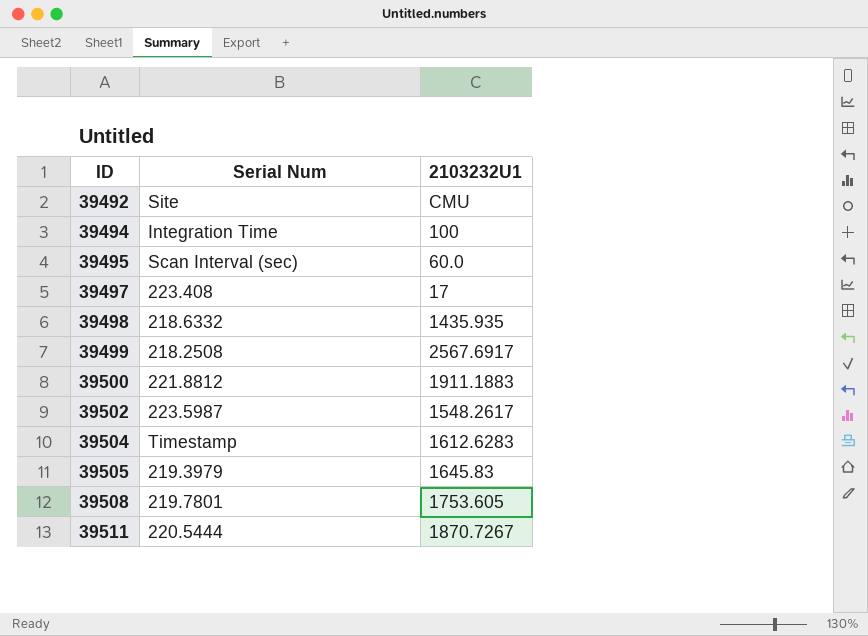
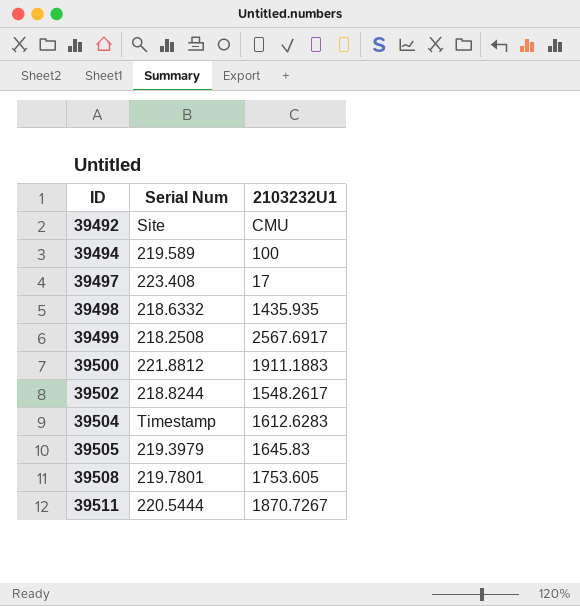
row 39495: Scan Interval (sec) | 60.0 -> none
39494 | Serial Num: Integration Time -> 219.589
39502 | Serial Num: 223.5987 -> 218.8244

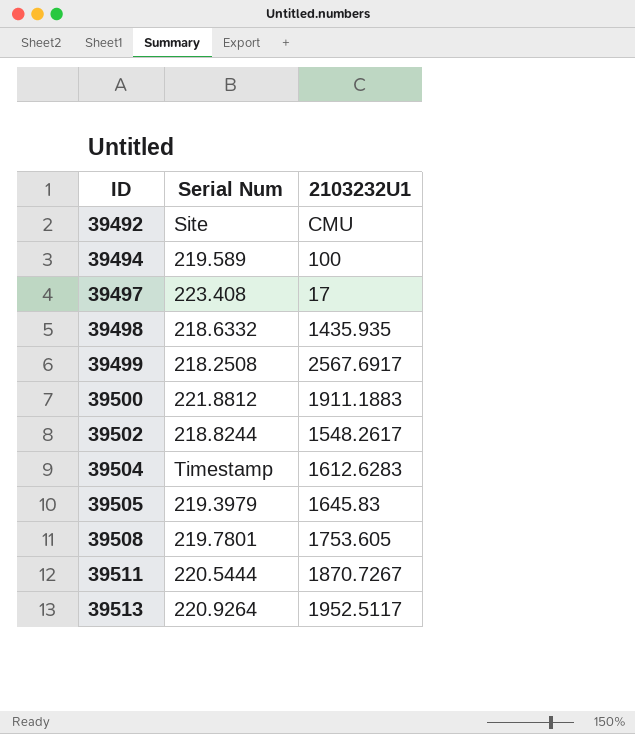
row 39513: none -> 220.9264 | 1952.5117

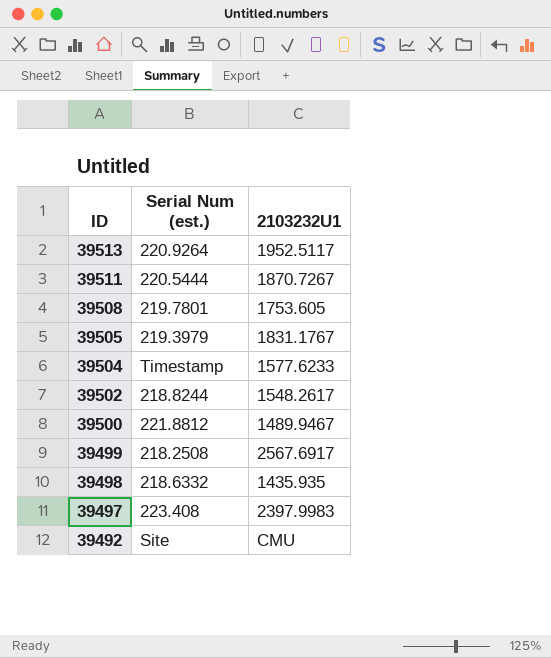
row order: ID ascending -> ID descending
column name: Serial Num -> Serial Num (est.)
row 39494: 219.589 | 100 -> none
39505 | 2103232U1: 1645.83 -> 1831.1767
39504 | 2103232U1: 1612.6283 -> 1577.6233
39500 | 2103232U1: 1911.1883 -> 1489.9467
39497 | 2103232U1: 17 -> 2397.9983

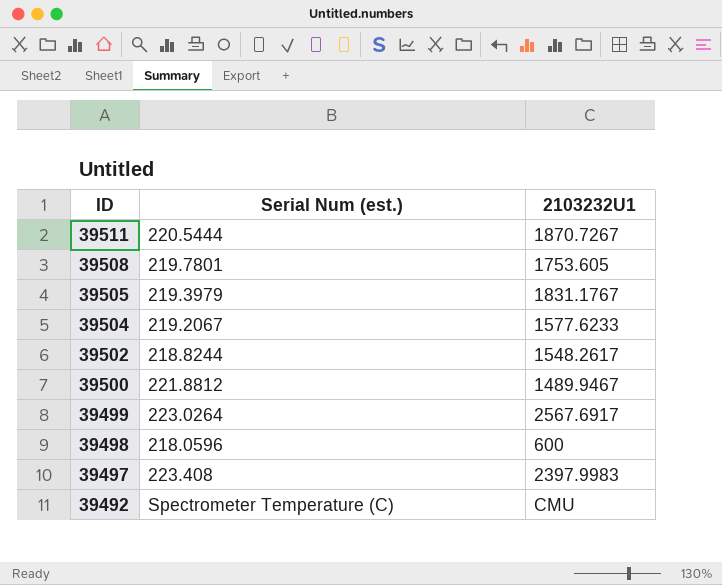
row 39513: 220.9264 | 1952.5117 -> none
39504 | Serial Num (est.): Timestamp -> 219.2067
39499 | Serial Num (est.): 218.2508 -> 223.0264
39498 | Serial Num (est.): 218.6332 -> 218.0596
39498 | 2103232U1: 1435.935 -> 600
39492 | Serial Num (est.): Site -> Spectrometer Temperature (C)

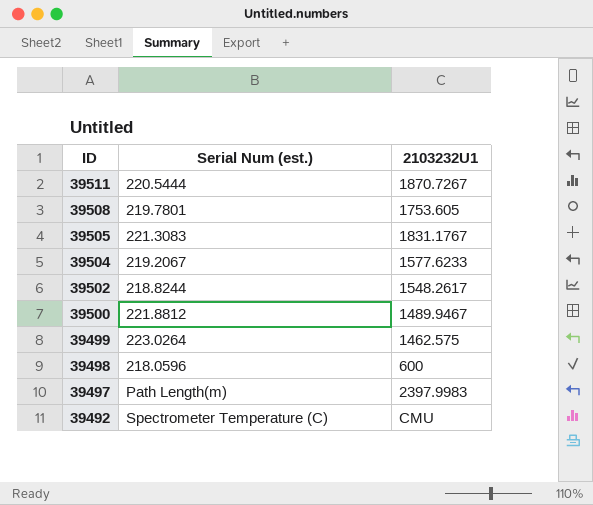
39505 | Serial Num (est.): 219.3979 -> 221.3083
39499 | 2103232U1: 2567.6917 -> 1462.575
39497 | Serial Num (est.): 223.408 -> Path Length(m)

